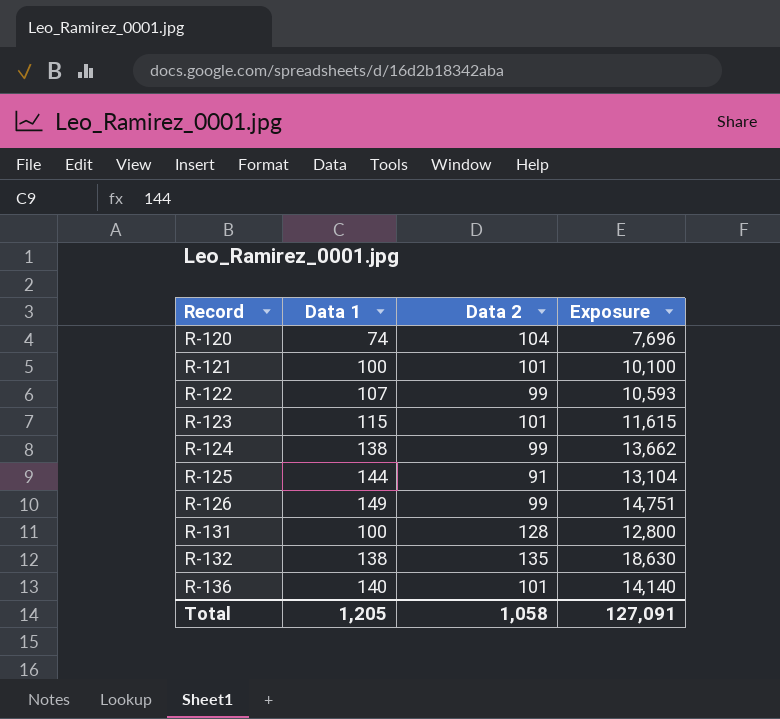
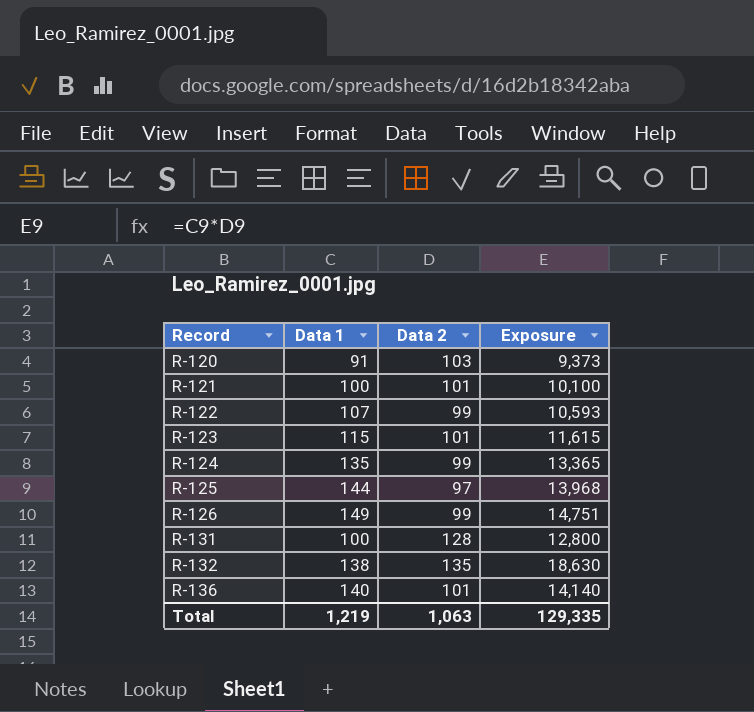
R-120 | Data 1: 74 -> 91
R-120 | Data 2: 104 -> 103
R-120 | Exposure: 7,696 -> 9,373
R-124 | Data 1: 138 -> 135
R-124 | Exposure: 13,662 -> 13,365
R-125 | Data 2: 91 -> 97
R-125 | Exposure: 13,104 -> 13,968
Total | Data 1: 1,205 -> 1,219
Total | Data 2: 1,058 -> 1,063
Total | Exposure: 127,091 -> 129,335

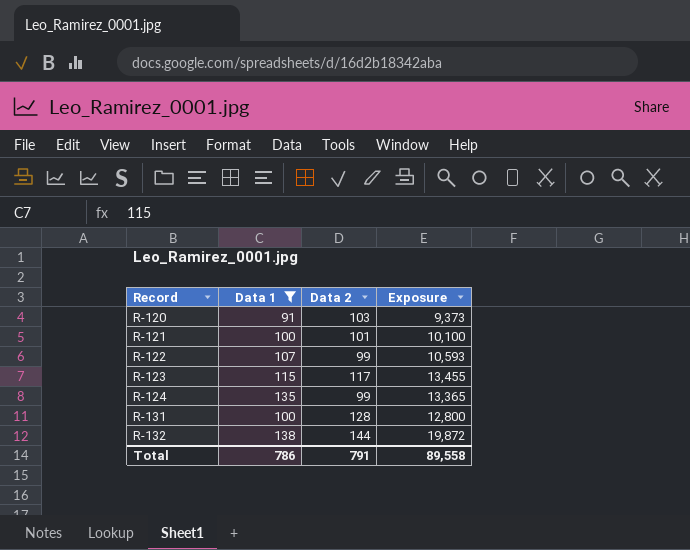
filter: none -> Data 1 <= 138
R-123 | Data 2: 101 -> 117
R-123 | Exposure: 11,615 -> 13,455
R-132 | Data 2: 135 -> 144
R-132 | Exposure: 18,630 -> 19,872
Total | Data 1: 1,219 -> 786
Total | Data 2: 1,063 -> 791
Total | Exposure: 129,335 -> 89,558

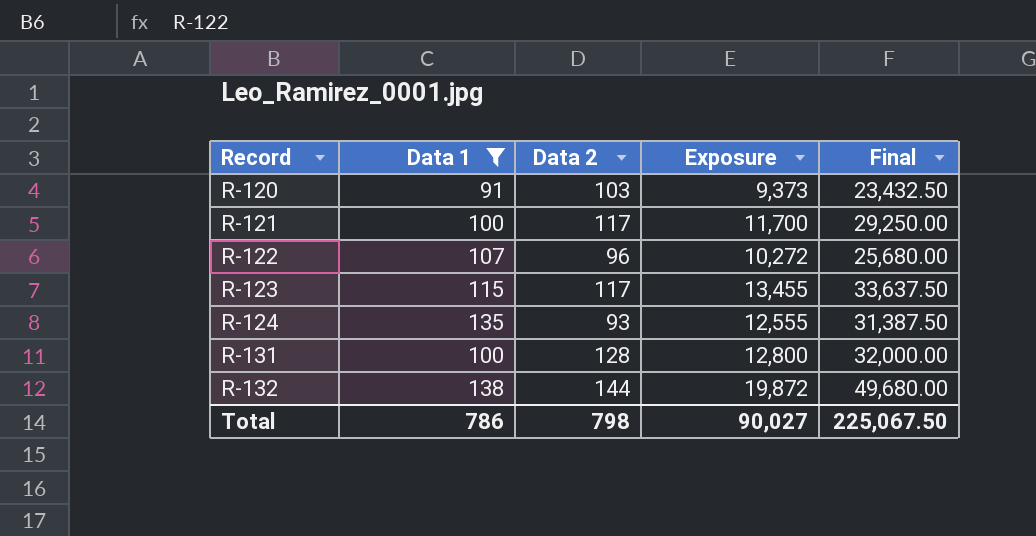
column Final | formula: none -> [Exposure] * 2.5
R-121 | Data 2: 101 -> 117
R-121 | Exposure: 10,100 -> 11,700
R-122 | Data 2: 99 -> 96
R-122 | Exposure: 10,593 -> 10,272
R-124 | Data 2: 99 -> 93
R-124 | Exposure: 13,365 -> 12,555
Total | Data 2: 791 -> 798
Total | Exposure: 89,558 -> 90,027

